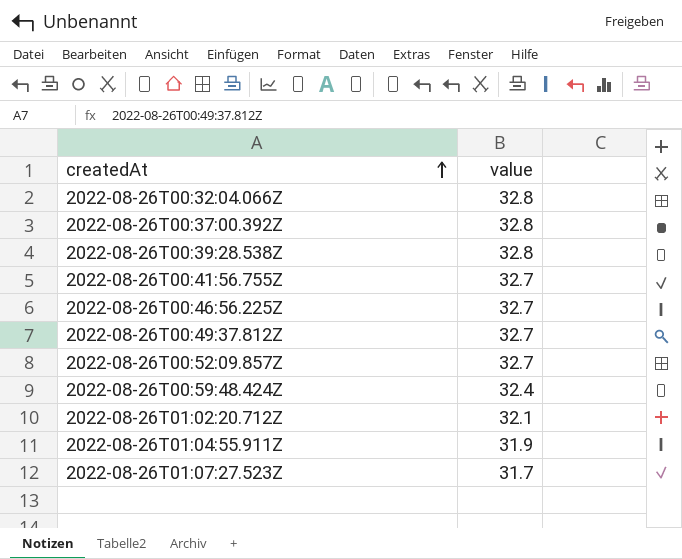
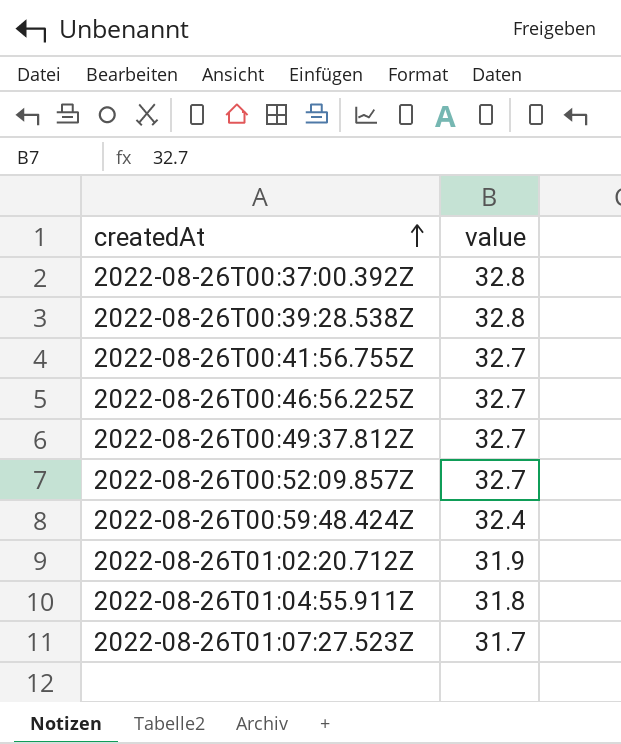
row 2022-08-26T00:32:04.066Z: 32.8 -> none
2022-08-26T01:02:20.712Z | value: 32.1 -> 31.9
2022-08-26T01:04:55.911Z | value: 31.9 -> 31.8

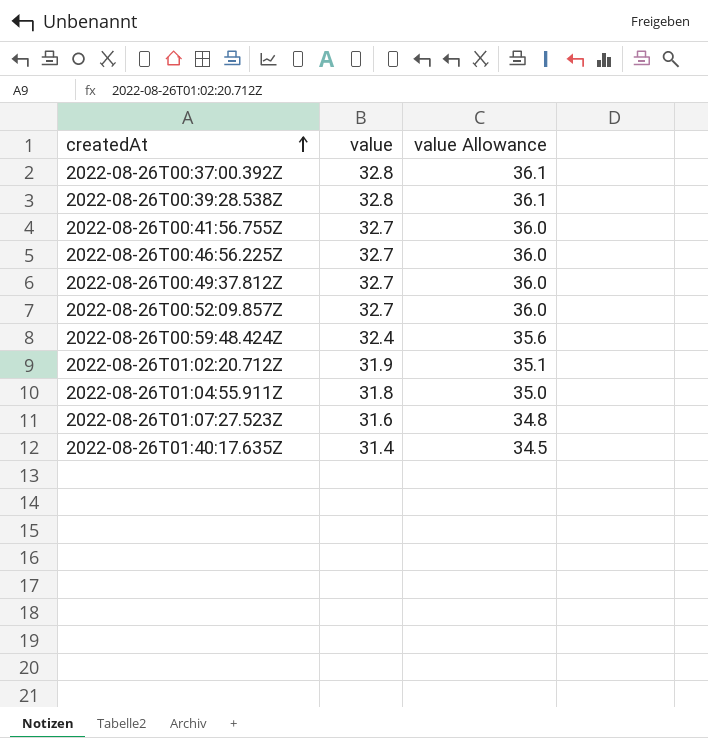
column value Allowance | formula: none -> [value] * 1.1
2022-08-26T01:07:27.523Z | value: 31.7 -> 31.6
row 2022-08-26T01:40:17.635Z: none -> 31.4 | 34.5

